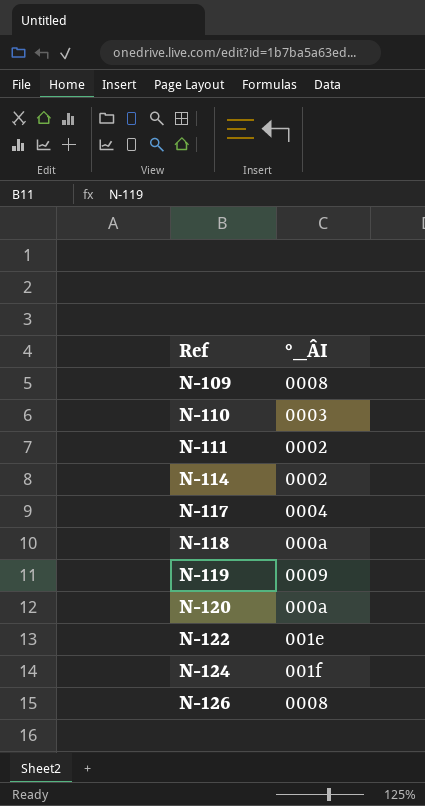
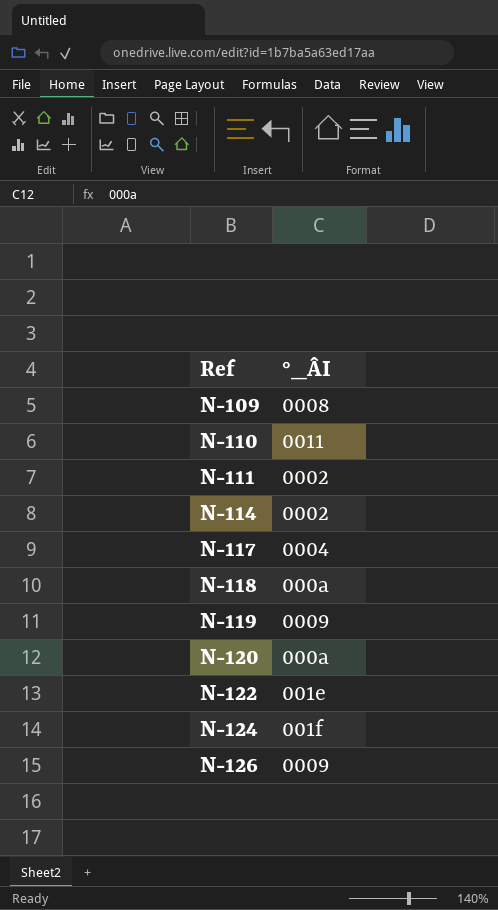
N-110 | °_ÂI: 0003 -> 0011
N-126 | °_ÂI: 0008 -> 0009

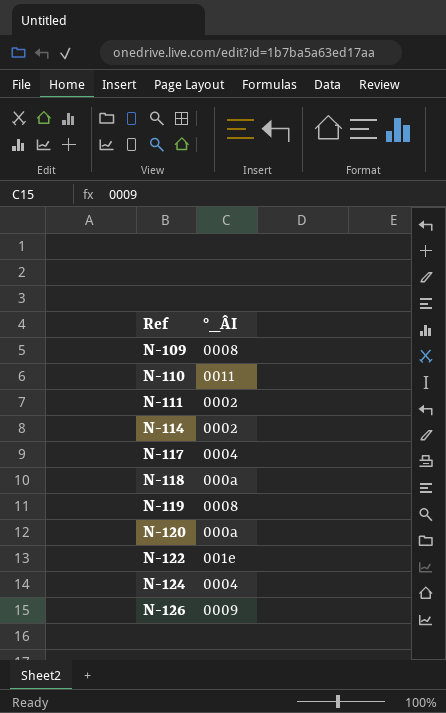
N-119 | °_ÂI: 0009 -> 0008
N-124 | °_ÂI: 001f -> 0004

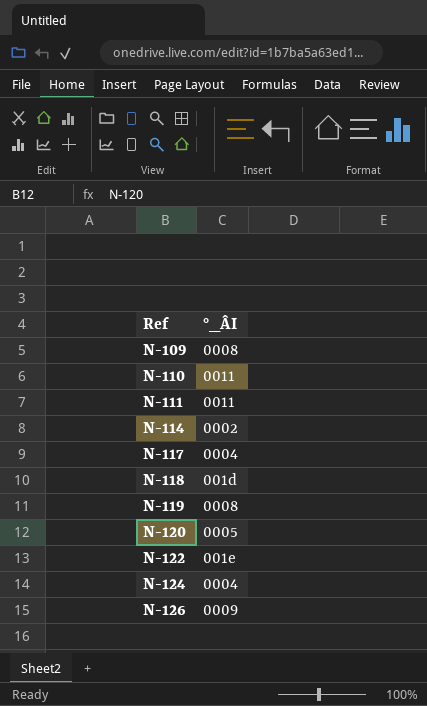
N-111 | °_ÂI: 0002 -> 0011
N-118 | °_ÂI: 000a -> 001d
N-120 | °_ÂI: 000a -> 0005

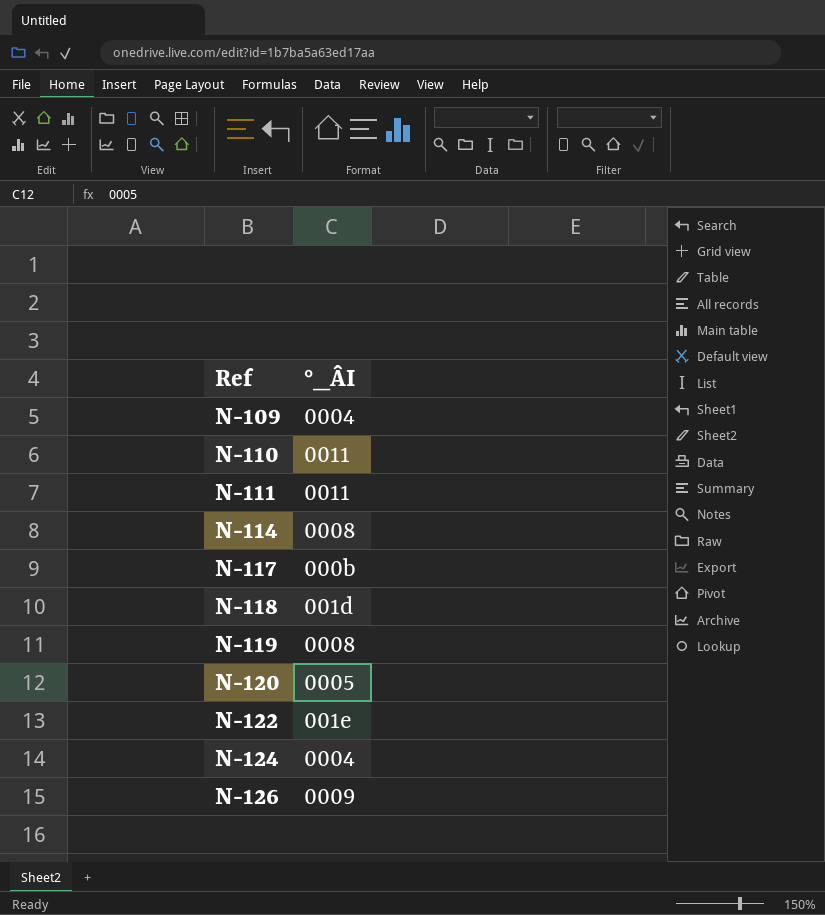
N-109 | °_ÂI: 0008 -> 0004
N-114 | °_ÂI: 0002 -> 0008
N-117 | °_ÂI: 0004 -> 000b

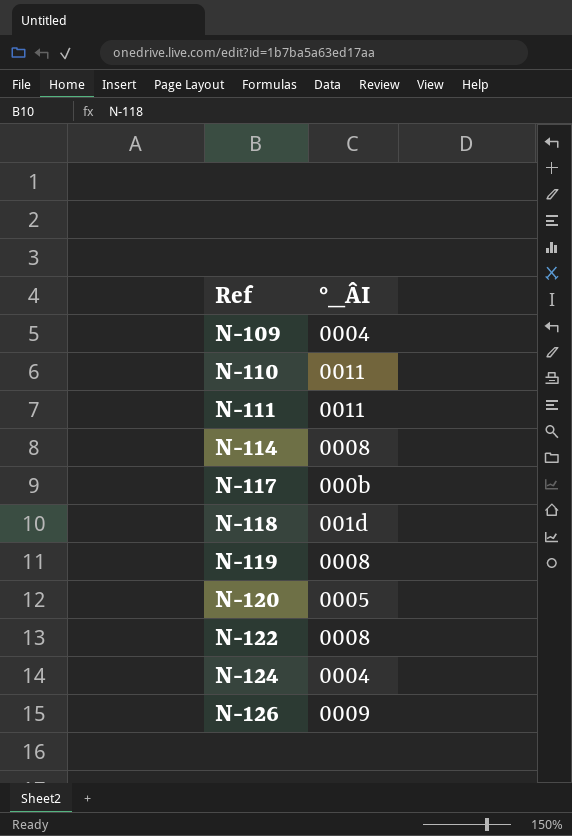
N-122 | °_ÂI: 001e -> 0008

